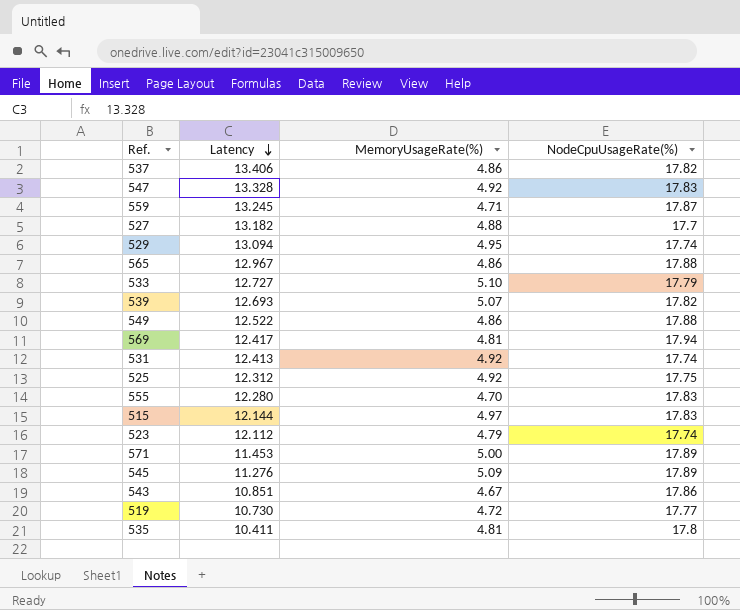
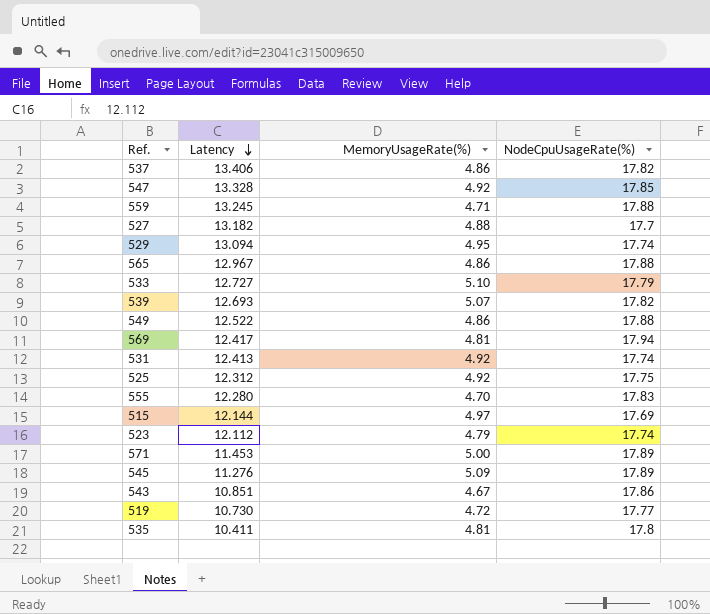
547 | NodeCpuUsageRate(%): 17.83 -> 17.85
559 | NodeCpuUsageRate(%): 17.87 -> 17.88
515 | NodeCpuUsageRate(%): 17.83 -> 17.69

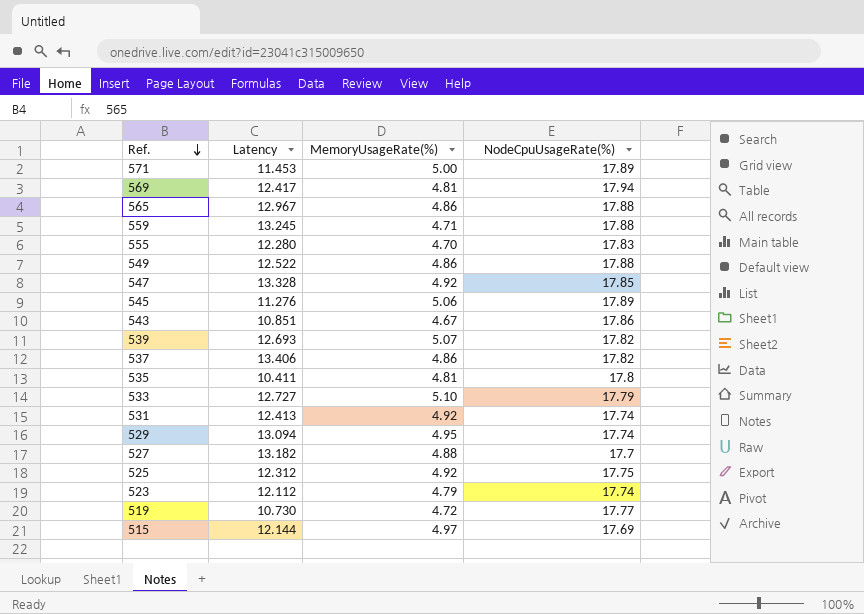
row order: Latency descending -> Ref. descending
545 | MemoryUsageRate(%): 5.09 -> 5.06

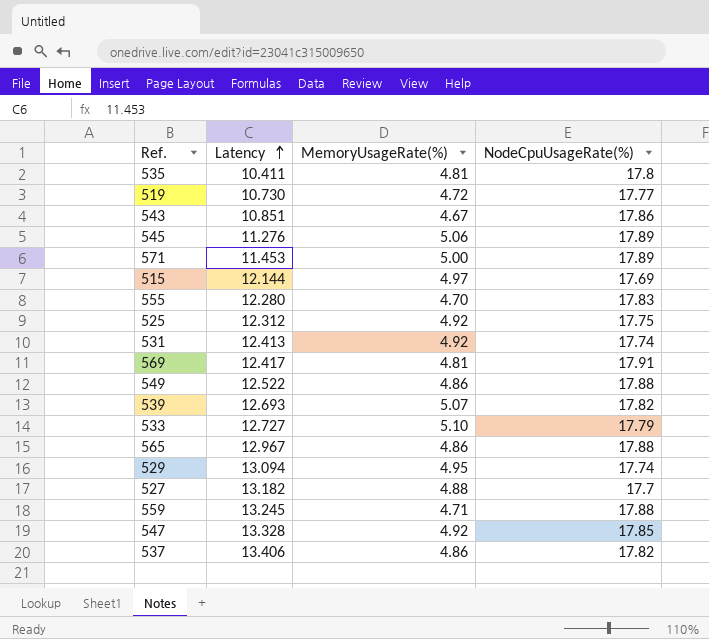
row order: Ref. descending -> Latency ascending
row 523: 12.112 | 4.79 | 17.74 -> none
569 | NodeCpuUsageRate(%): 17.94 -> 17.91

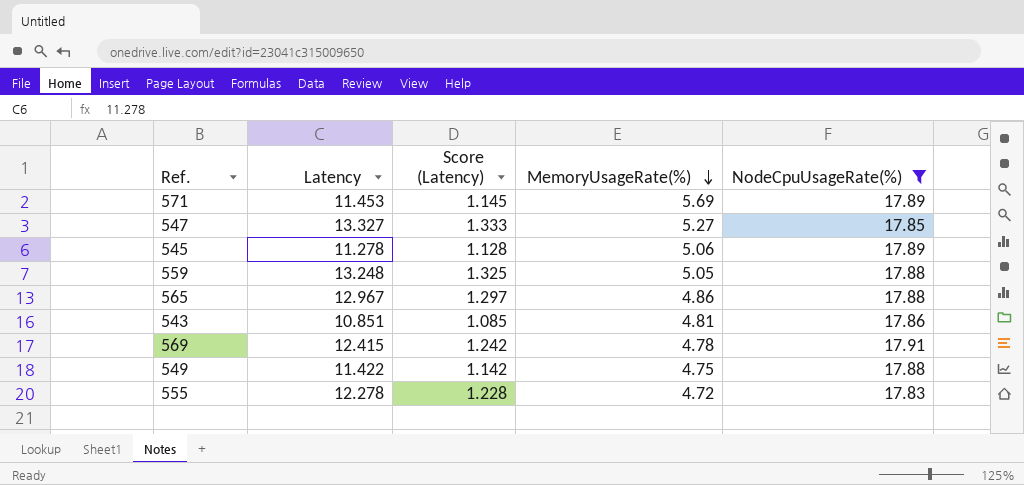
filter: none -> NodeCpuUsageRate(%) >= 17.83
row order: Latency ascending -> MemoryUsageRate(%) descending
column Score (Latency) | formula: none -> [Latency] * 0.1
571 | MemoryUsageRate(%): 5.00 -> 5.69
547 | Latency: 13.328 -> 13.327
547 | MemoryUsageRate(%): 4.92 -> 5.27
545 | Latency: 11.276 -> 11.278
559 | Latency: 13.245 -> 13.248
559 | MemoryUsageRate(%): 4.71 -> 5.05
543 | MemoryUsageRate(%): 4.67 -> 4.81
569 | Latency: 12.417 -> 12.415
569 | MemoryUsageRate(%): 4.81 -> 4.78
549 | Latency: 12.522 -> 11.422
549 | MemoryUsageRate(%): 4.86 -> 4.75
555 | Latency: 12.280 -> 12.278
555 | MemoryUsageRate(%): 4.70 -> 4.72

